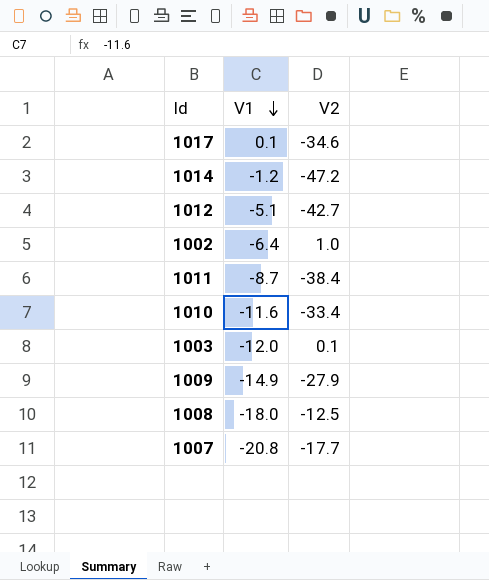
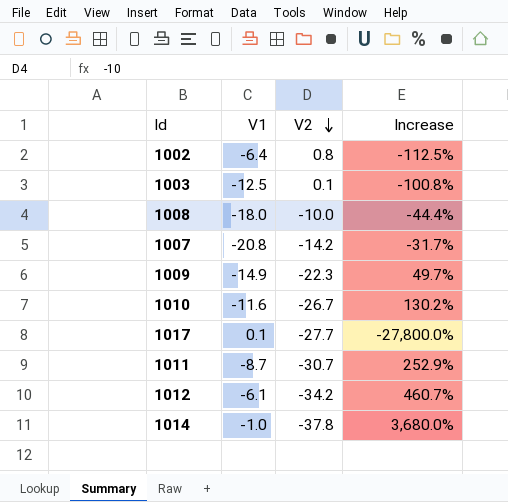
row order: V1 descending -> V2 descending
column Increase | formula: none -> ([V2] - [V1]) / [V1]
1002 | V2: 1.0 -> 0.8
1003 | V1: -12.0 -> -12.5
1008 | V2: -12.5 -> -10.0
1007 | V2: -17.7 -> -14.2
1009 | V2: -27.9 -> -22.3
1010 | V2: -33.4 -> -26.7
1017 | V2: -34.6 -> -27.7
1011 | V2: -38.4 -> -30.7
1012 | V1: -5.1 -> -6.1
1012 | V2: -42.7 -> -34.2
1014 | V1: -1.2 -> -1.0
1014 | V2: -47.2 -> -37.8

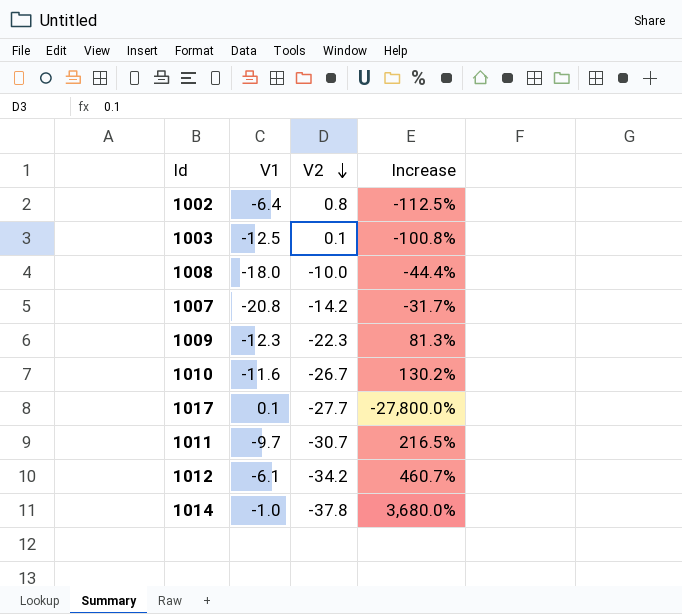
1009 | V1: -14.9 -> -12.3
1009 | Increase: 49.7% -> 81.3%
1011 | V1: -8.7 -> -9.7
1011 | Increase: 252.9% -> 216.5%

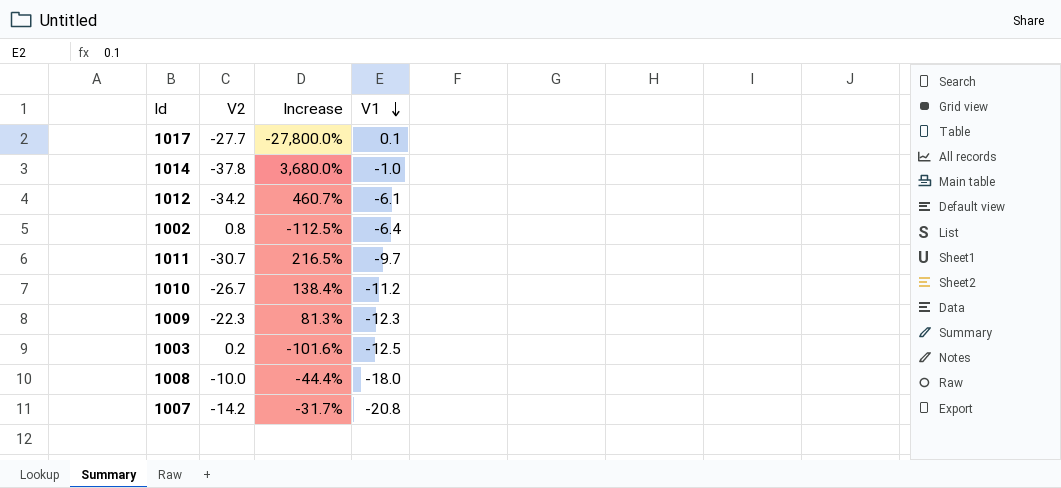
row order: V2 descending -> V1 descending
column V1 | position: 2 -> 4
1010 | Increase: 130.2% -> 138.4%
1010 | V1: -11.6 -> -11.2
1003 | V2: 0.1 -> 0.2
1003 | Increase: -100.8% -> -101.6%

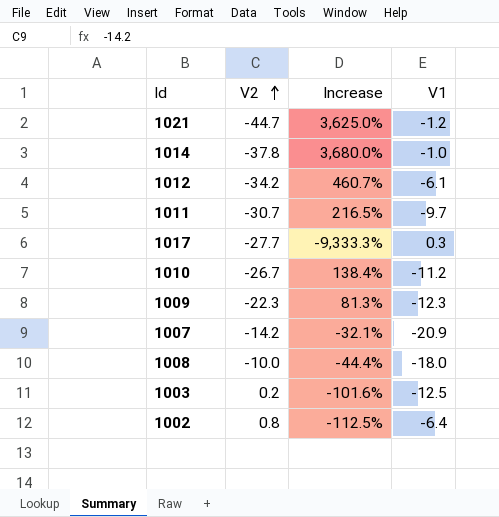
row order: V1 descending -> V2 ascending
row 1021: none -> -44.7 | 3,625.0% | -1.2
1017 | Increase: -27,800.0% -> -9,333.3%
1017 | V1: 0.1 -> 0.3
1007 | Increase: -31.7% -> -32.1%
1007 | V1: -20.8 -> -20.9

